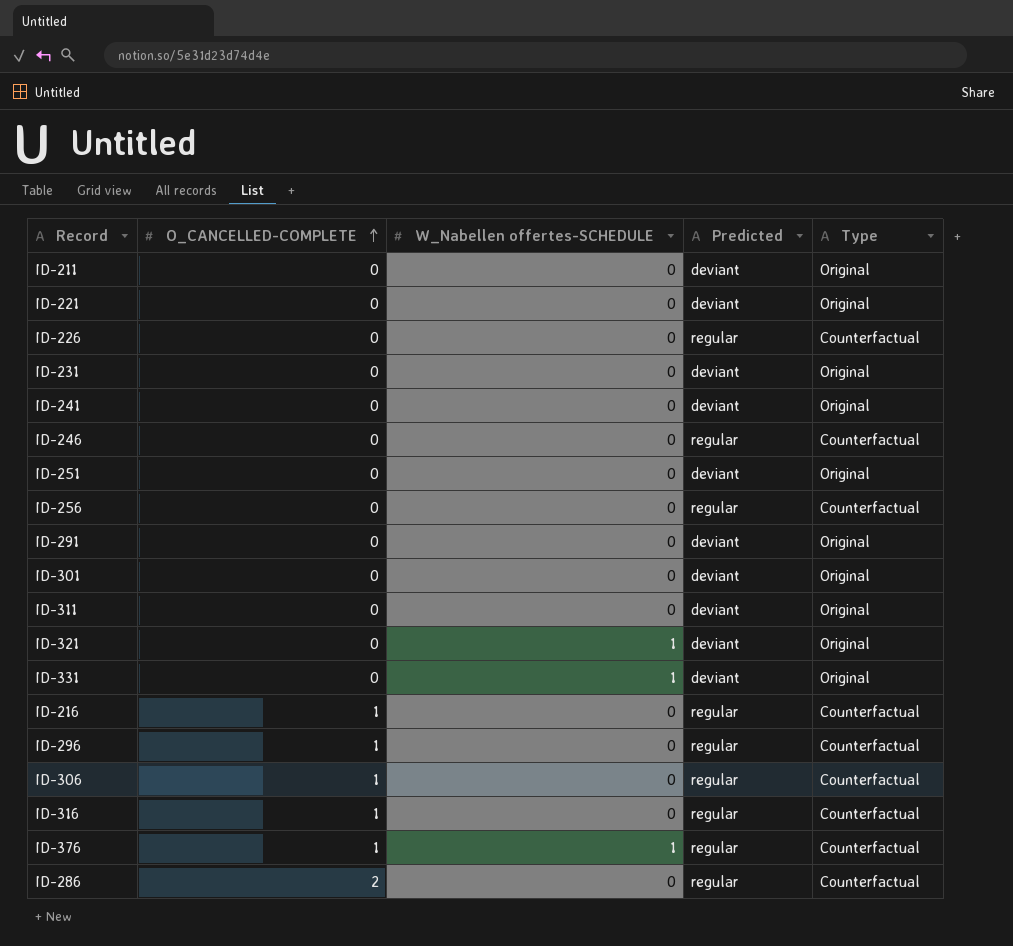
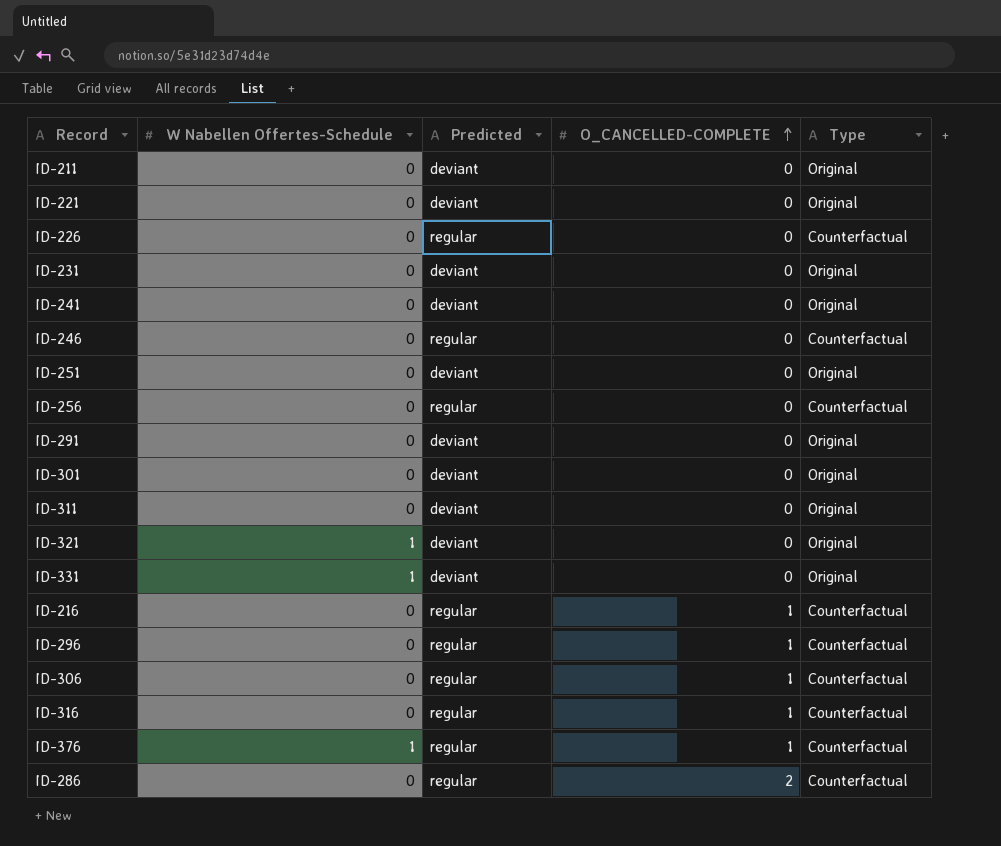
column name: W_Nabellen offertes-SCHEDULE -> W Nabellen Offertes-Schedule
column O_CANCELLED-COMPLETE | position: 2 -> 4

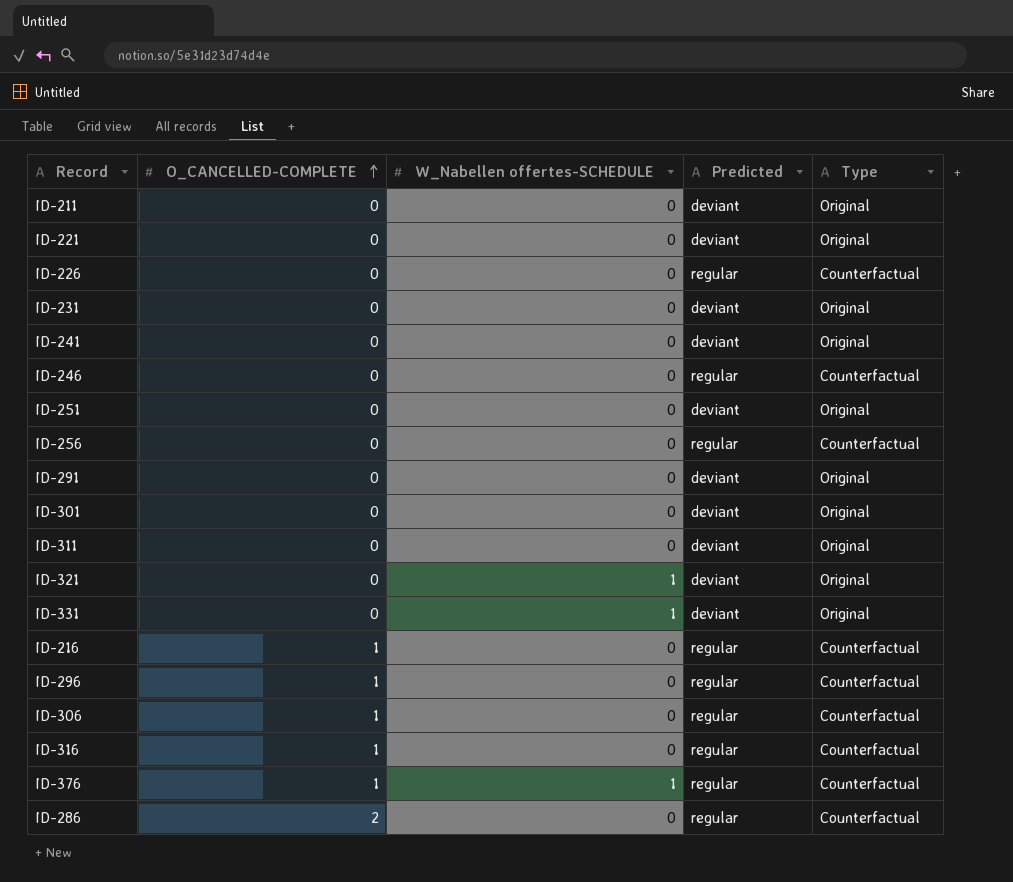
column O_CANCELLED-COMPLETE | position: 4 -> 2
column name: W Nabellen Offertes-Schedule -> W_Nabellen offertes-SCHEDULE

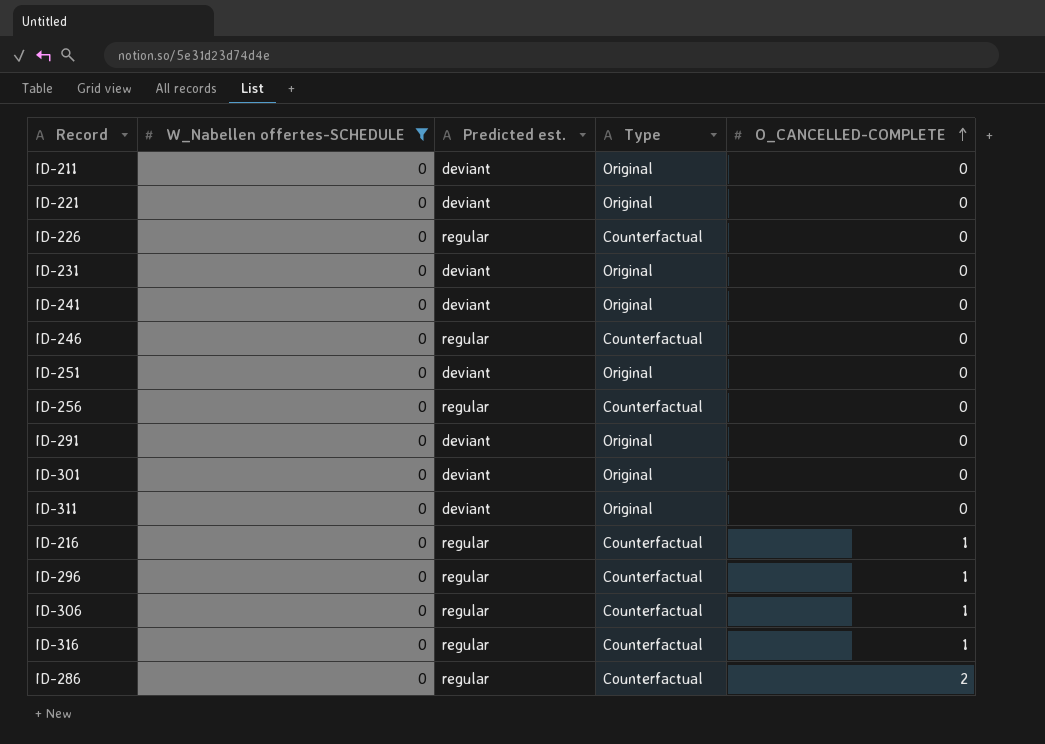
filter: none -> W_Nabellen offertes-SCHEDULE = 0
column name: Predicted -> Predicted est.
column O_CANCELLED-COMPLETE | position: 2 -> 5

